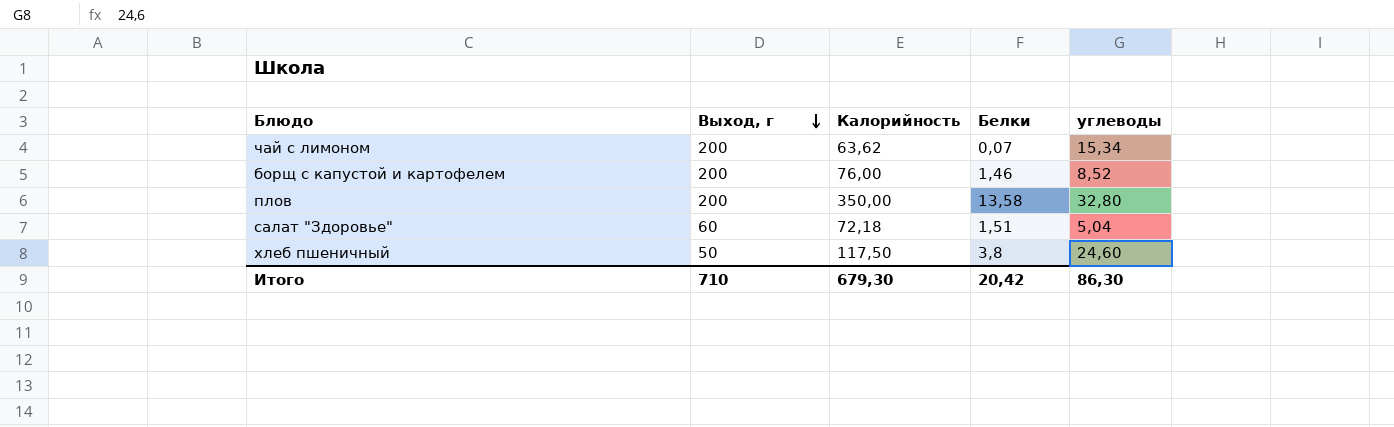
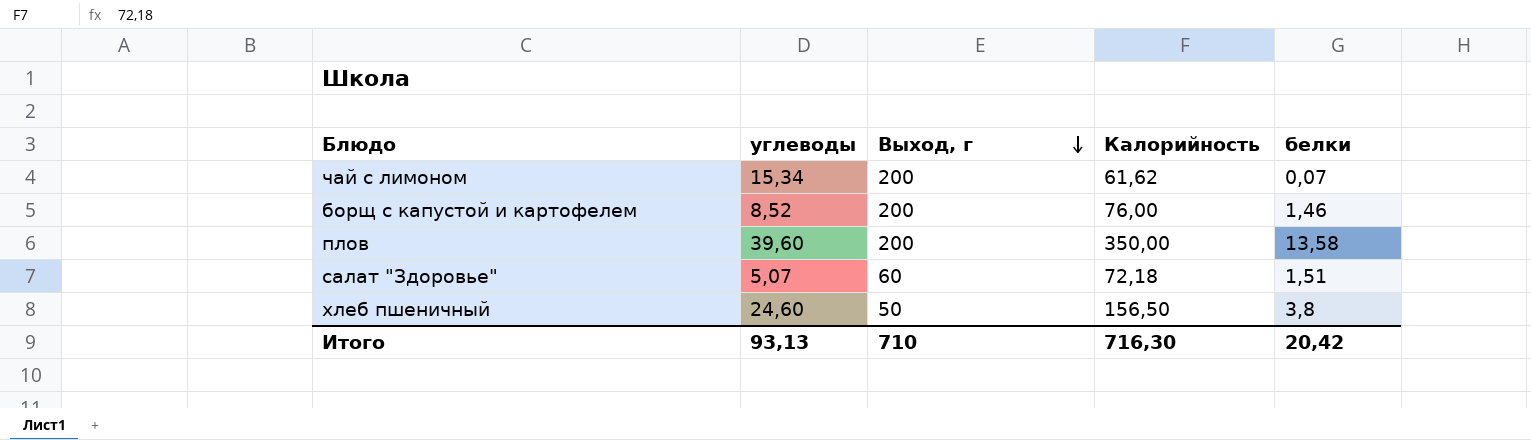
column углеводы | position: 5 -> 2
column name: Белки -> белки
чай с лимоном | Калорийность: 63,62 -> 61,62
плов | углеводы: 32,80 -> 39,60
салат "Здоровье" | углеводы: 5,04 -> 5,07
хлеб пшеничный | Калорийность: 117,50 -> 156,50
Итого | углеводы: 86,30 -> 93,13
Итого | Калорийность: 679,30 -> 716,30

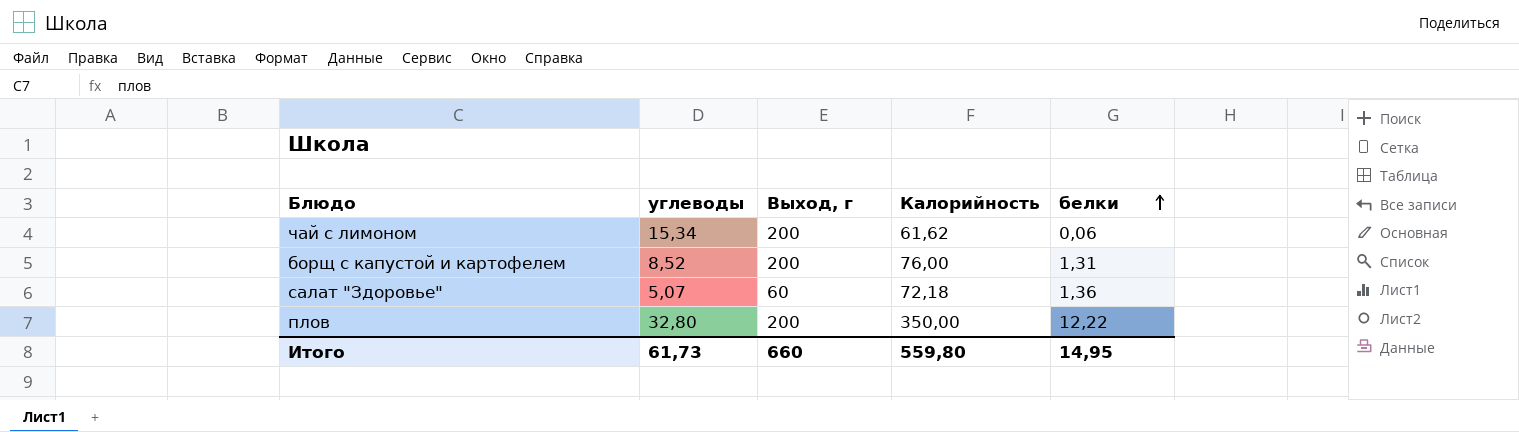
row order: Выход, г descending -> белки ascending
row хлеб пшеничный: 24,60 | 50 | 156,50 | 3,8 -> none
чай с лимоном | белки: 0,07 -> 0,06
борщ с капустой и картофелем | белки: 1,46 -> 1,31
салат "Здоровье" | белки: 1,51 -> 1,36
плов | углеводы: 39,60 -> 32,80
плов | белки: 13,58 -> 12,22
Итого | углеводы: 93,13 -> 61,73
Итого | Выход, г: 710 -> 660
Итого | Калорийность: 716,30 -> 559,80
Итого | белки: 20,42 -> 14,95

